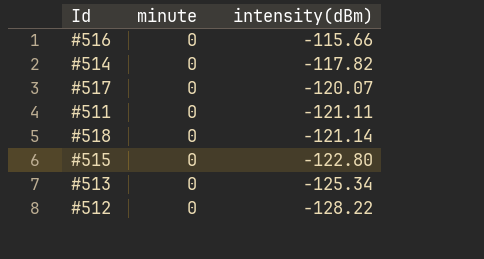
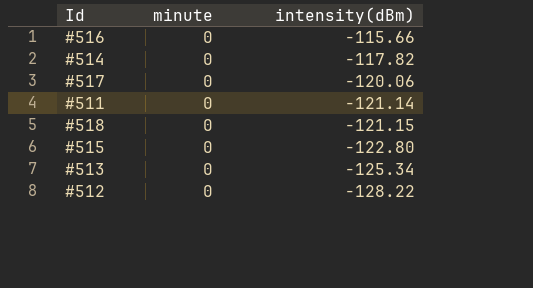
#517 | intensity(dBm): -120.07 -> -120.06
#511 | intensity(dBm): -121.11 -> -121.14
#518 | intensity(dBm): -121.14 -> -121.15

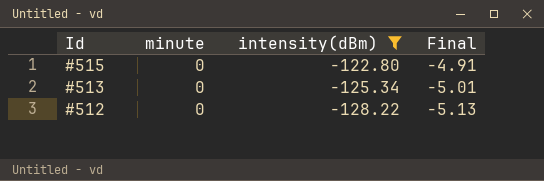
filter: none -> intensity(dBm) <= -122.80
column Final | formula: none -> [intensity(dBm)] * 0.04

